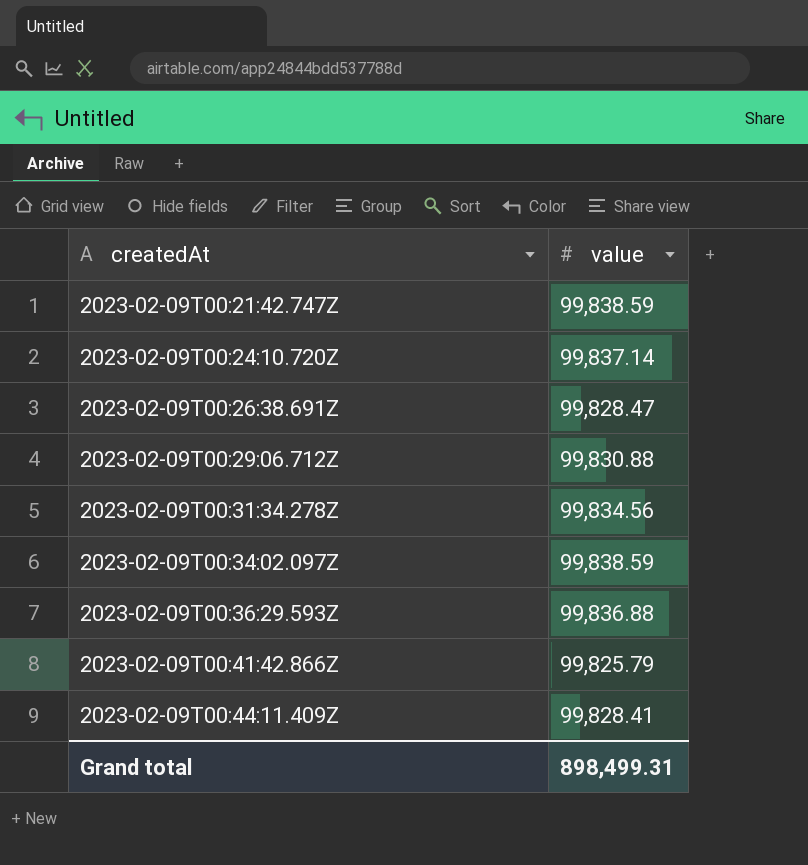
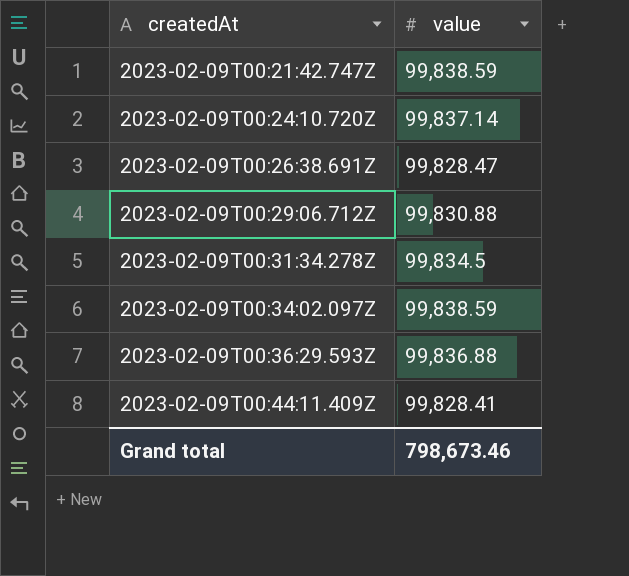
row 2023-02-09T00:41:42.866Z: 99,825.79 -> none
2023-02-09T00:31:34.278Z | value: 99,834.56 -> 99,834.5
Grand total | value: 898,499.31 -> 798,673.46

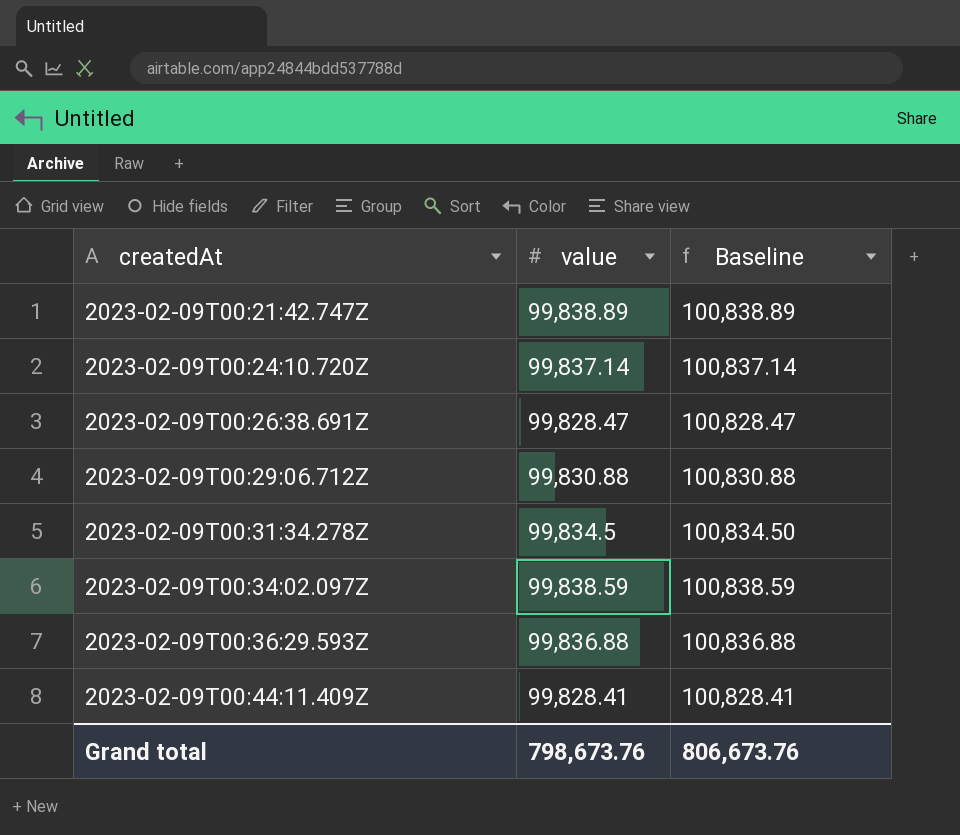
column Baseline | formula: none -> [value] + 1000
2023-02-09T00:21:42.747Z | value: 99,838.59 -> 99,838.89
Grand total | value: 798,673.46 -> 798,673.76

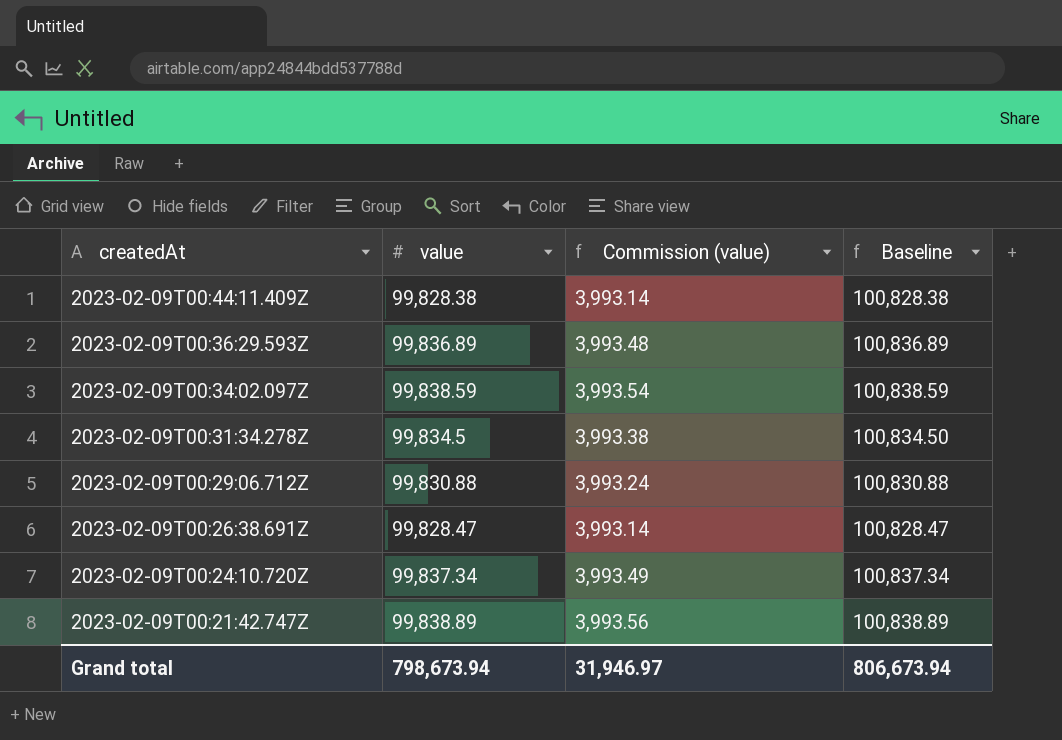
row order: createdAt ascending -> createdAt descending
column Commission (value) | formula: none -> [value] * 0.04
2023-02-09T00:44:11.409Z | value: 99,828.41 -> 99,828.38
2023-02-09T00:44:11.409Z | Baseline: 100,828.41 -> 100,828.38
2023-02-09T00:36:29.593Z | value: 99,836.88 -> 99,836.89
2023-02-09T00:36:29.593Z | Baseline: 100,836.88 -> 100,836.89
2023-02-09T00:24:10.720Z | value: 99,837.14 -> 99,837.34
2023-02-09T00:24:10.720Z | Baseline: 100,837.14 -> 100,837.34
Grand total | value: 798,673.76 -> 798,673.94
Grand total | Baseline: 806,673.76 -> 806,673.94

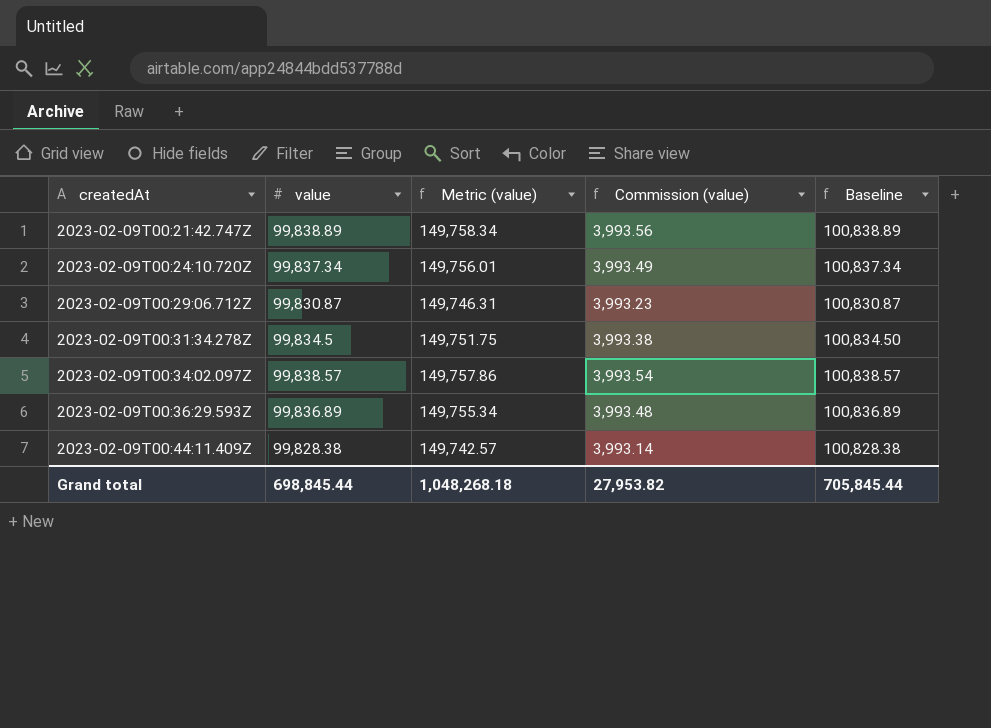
row order: createdAt descending -> createdAt ascending
column Metric (value) | formula: none -> [value] * 1.5
row 2023-02-09T00:26:38.691Z: 99,828.47 | 3,993.14 | 100,828.47 -> none
2023-02-09T00:29:06.712Z | value: 99,830.88 -> 99,830.87
2023-02-09T00:29:06.712Z | Commission (value): 3,993.24 -> 3,993.23
2023-02-09T00:29:06.712Z | Baseline: 100,830.88 -> 100,830.87
2023-02-09T00:34:02.097Z | value: 99,838.59 -> 99,838.57
2023-02-09T00:34:02.097Z | Baseline: 100,838.59 -> 100,838.57
Grand total | value: 798,673.94 -> 698,845.44
Grand total | Commission (value): 31,946.97 -> 27,953.82
Grand total | Baseline: 806,673.94 -> 705,845.44

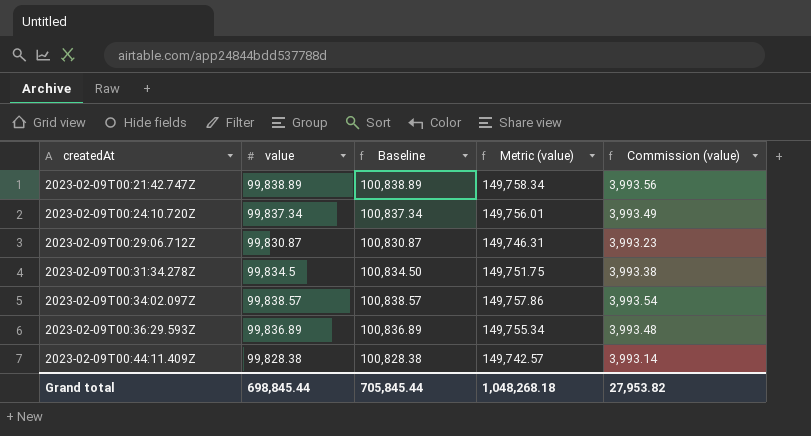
column Baseline | position: 5 -> 3

